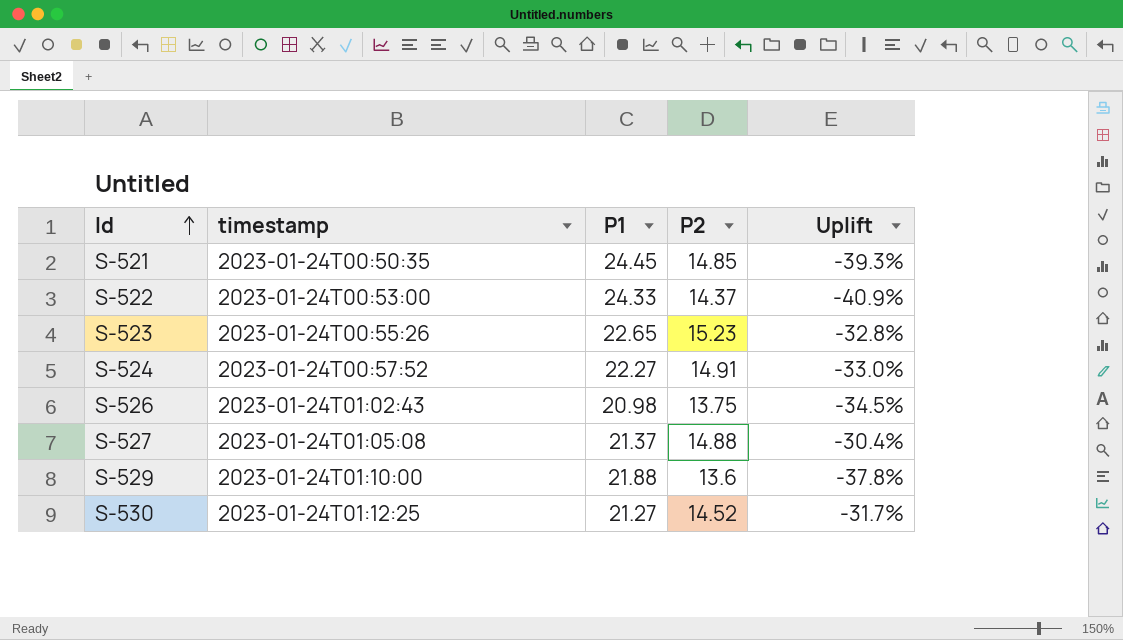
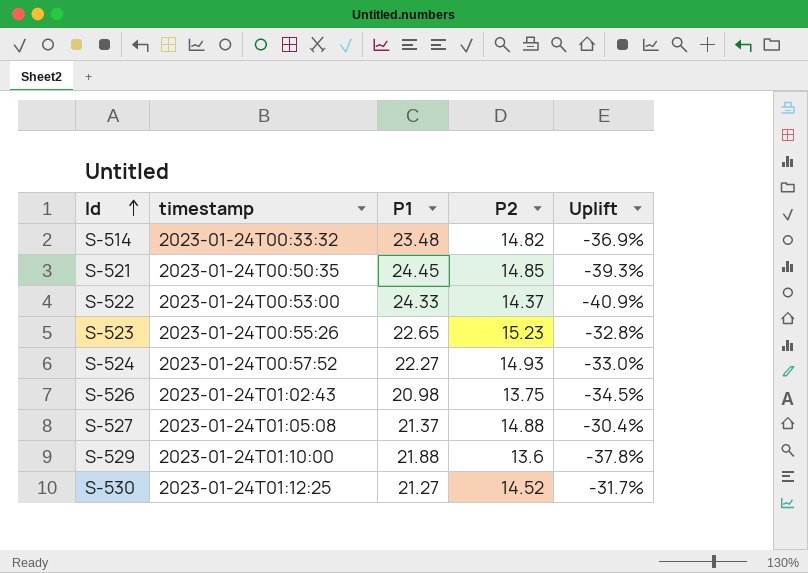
row S-514: none -> 2023-01-24T00:33:32 | 23.48 | 14.82 | -36.9%
S-524 | P2: 14.91 -> 14.93

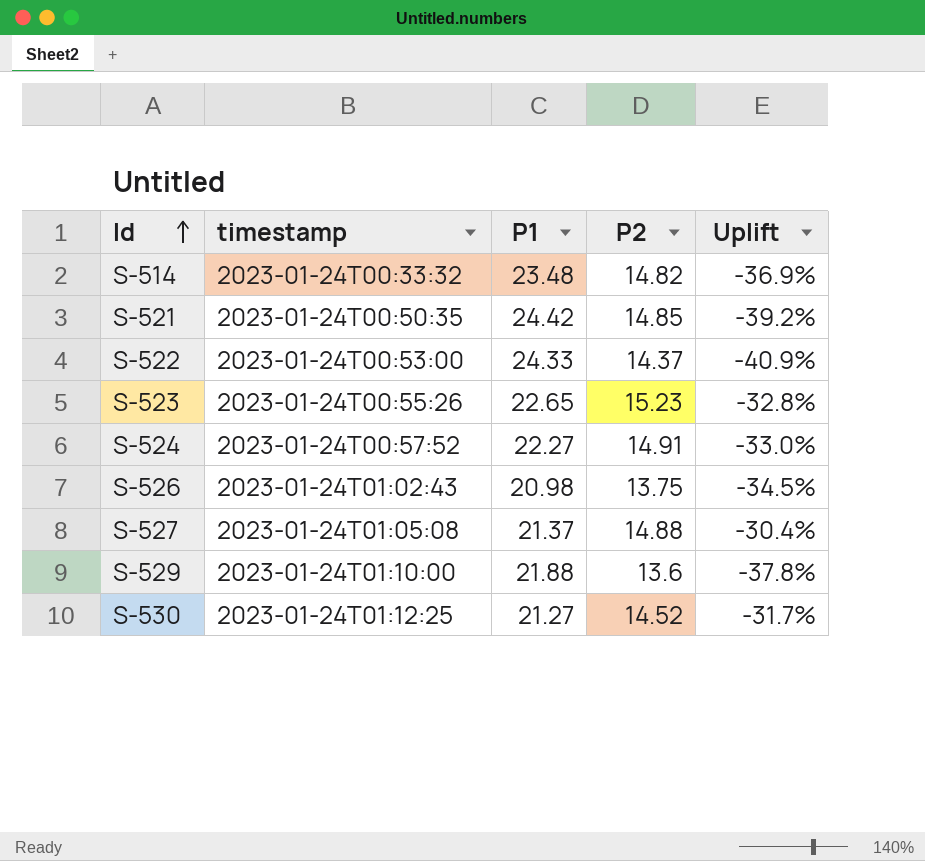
S-521 | P1: 24.45 -> 24.42
S-521 | Uplift: -39.3% -> -39.2%
S-524 | P2: 14.93 -> 14.91

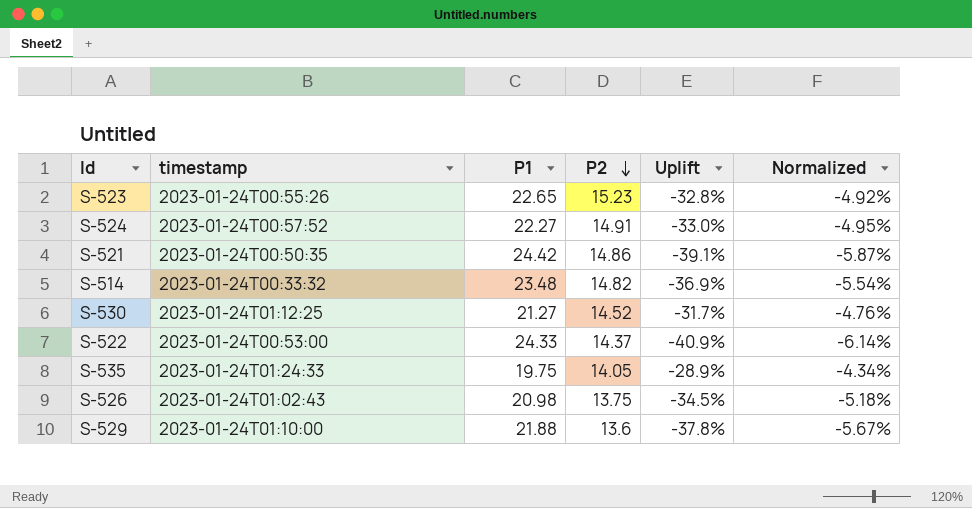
row order: Id ascending -> P2 descending
column Normalized | formula: none -> [Uplift] * 0.15
row S-527: 2023-01-24T01:05:08 | 21.37 | 14.88 | -30.4% -> none
S-521 | P2: 14.85 -> 14.86
S-521 | Uplift: -39.2% -> -39.1%
row S-535: none -> 2023-01-24T01:24:33 | 19.75 | 14.05 | -28.9% | -4.34%

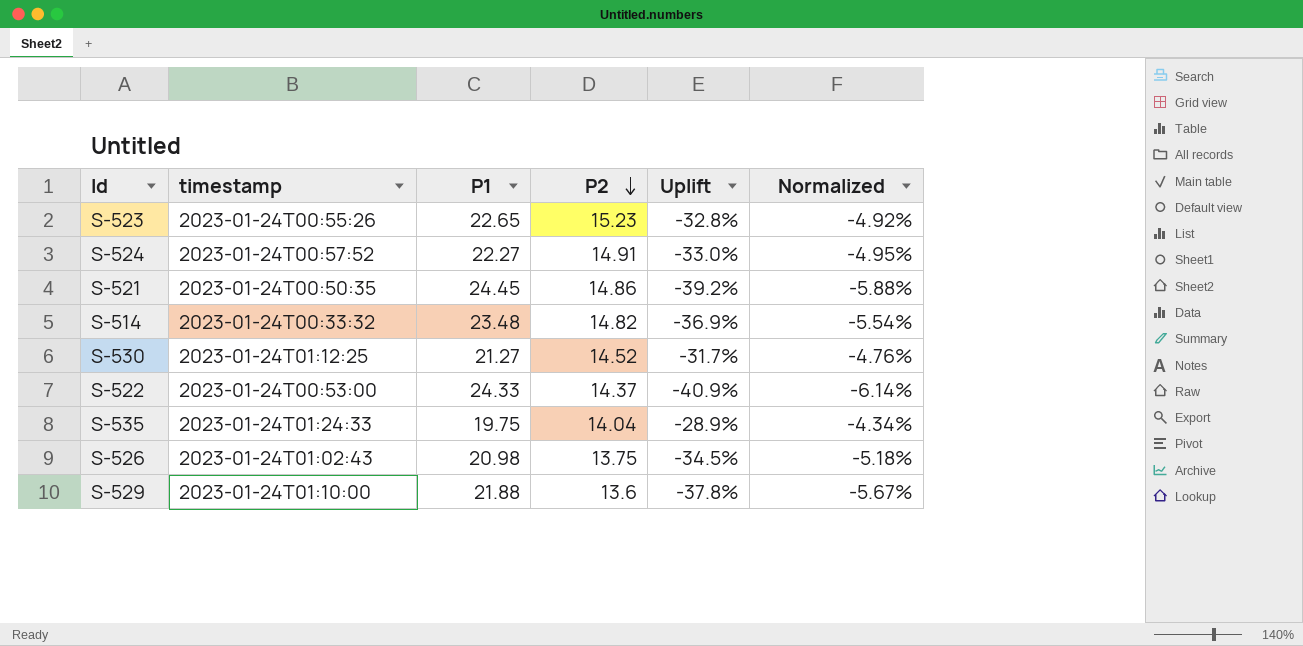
S-521 | P1: 24.42 -> 24.45
S-521 | Uplift: -39.1% -> -39.2%
S-521 | Normalized: -5.87% -> -5.88%
S-535 | P2: 14.05 -> 14.04

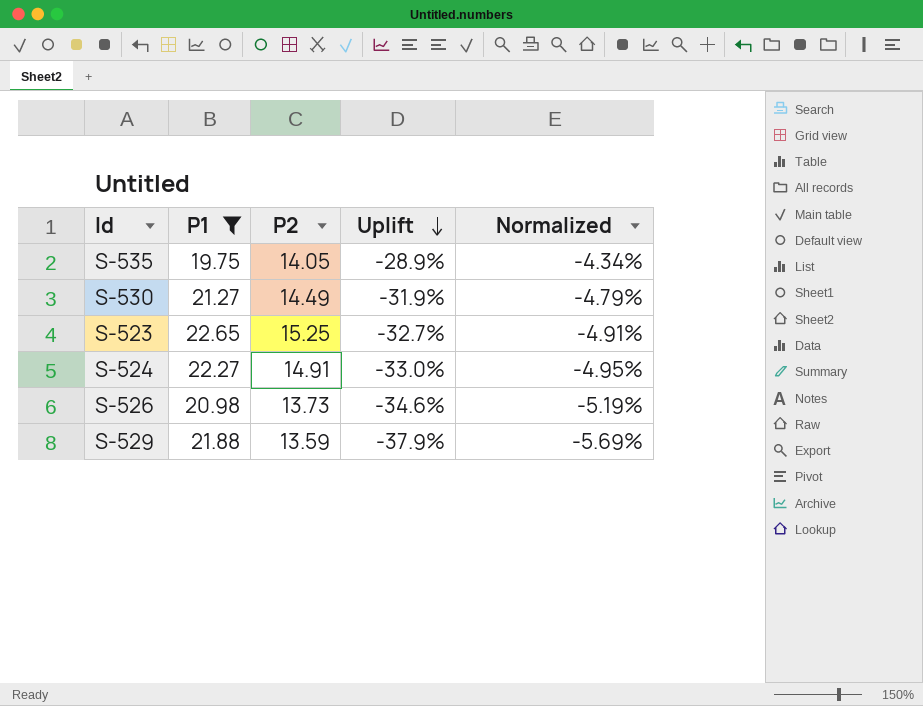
filter: none -> P1 <= 22.65
row order: P2 descending -> Uplift descending
column timestamp | position: 2 -> none
S-535 | P2: 14.04 -> 14.05
S-530 | P2: 14.52 -> 14.49
S-530 | Uplift: -31.7% -> -31.9%
S-530 | Normalized: -4.76% -> -4.79%
S-523 | P2: 15.23 -> 15.25
S-523 | Uplift: -32.8% -> -32.7%
S-523 | Normalized: -4.92% -> -4.91%
S-526 | P2: 13.75 -> 13.73
S-526 | Uplift: -34.5% -> -34.6%
S-526 | Normalized: -5.18% -> -5.19%
S-529 | P2: 13.6 -> 13.59
S-529 | Uplift: -37.8% -> -37.9%
S-529 | Normalized: -5.67% -> -5.69%

